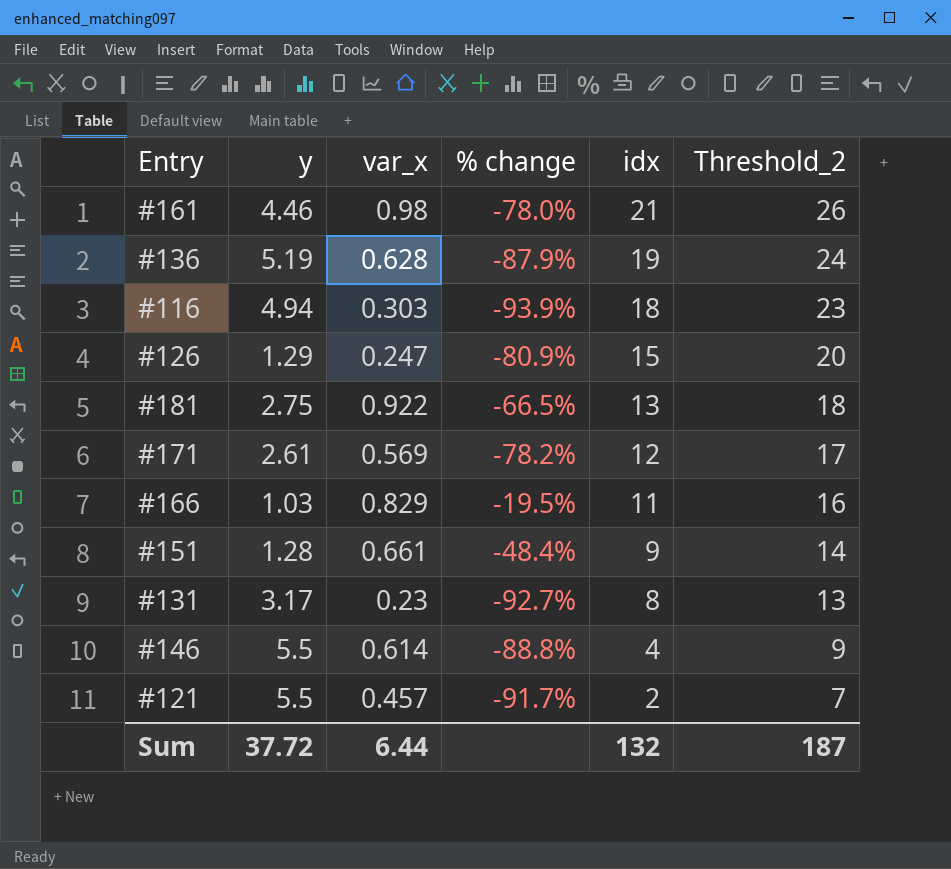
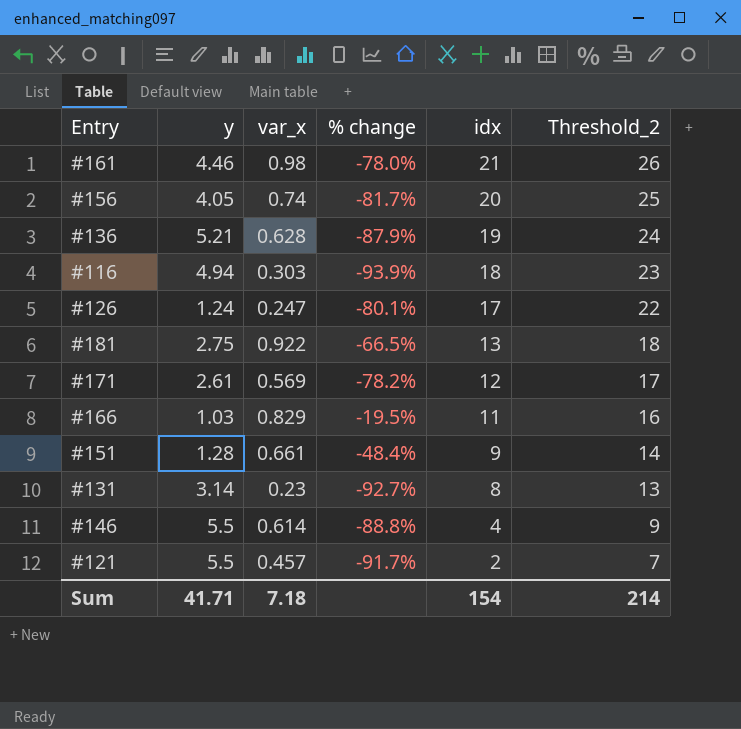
row #156: none -> 4.05 | 0.74 | -81.7% | 20 | 25
#136 | y: 5.19 -> 5.21
#126 | y: 1.29 -> 1.24
#126 | % change: -80.9% -> -80.1%
#126 | idx: 15 -> 17
#126 | Threshold_2: 20 -> 22
#131 | y: 3.17 -> 3.14
Sum | y: 37.72 -> 41.71
Sum | var_x: 6.44 -> 7.18
Sum | idx: 132 -> 154
Sum | Threshold_2: 187 -> 214

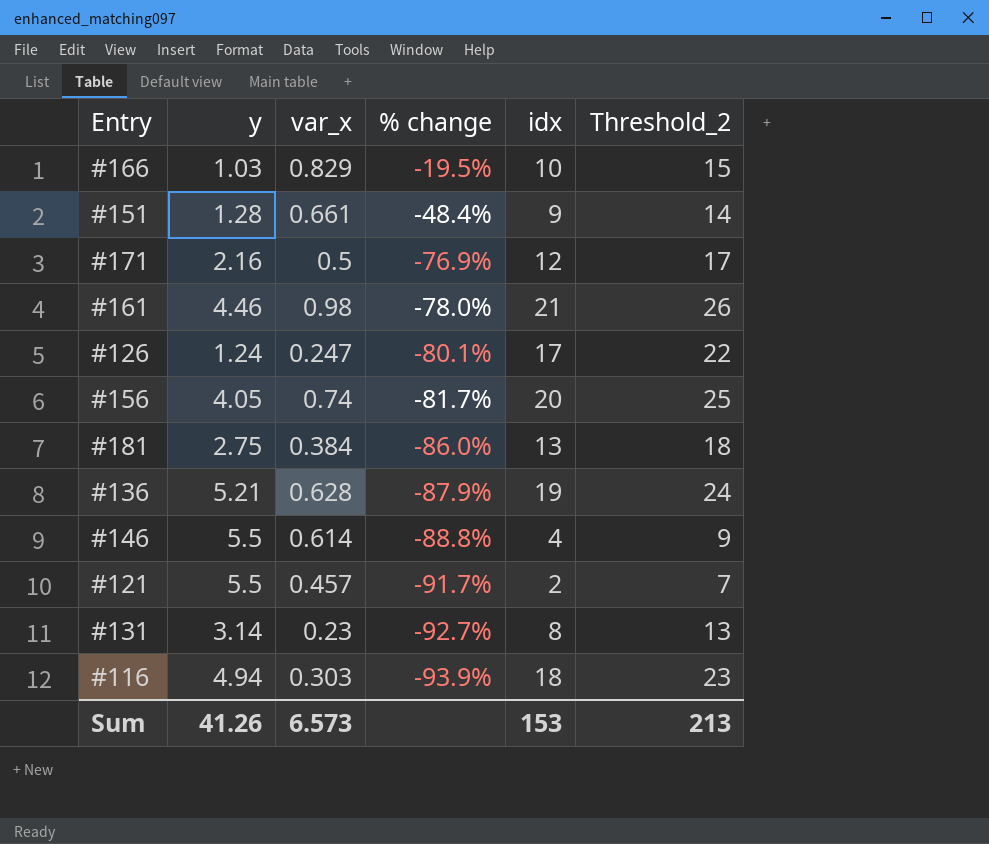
row order: idx descending -> % change descending
#166 | idx: 11 -> 10
#166 | Threshold_2: 16 -> 15
#171 | y: 2.61 -> 2.16
#171 | var_x: 0.569 -> 0.5
#171 | % change: -78.2% -> -76.9%
#181 | var_x: 0.922 -> 0.384
#181 | % change: -66.5% -> -86.0%
Sum | y: 41.71 -> 41.26
Sum | var_x: 7.18 -> 6.573
Sum | idx: 154 -> 153
Sum | Threshold_2: 214 -> 213

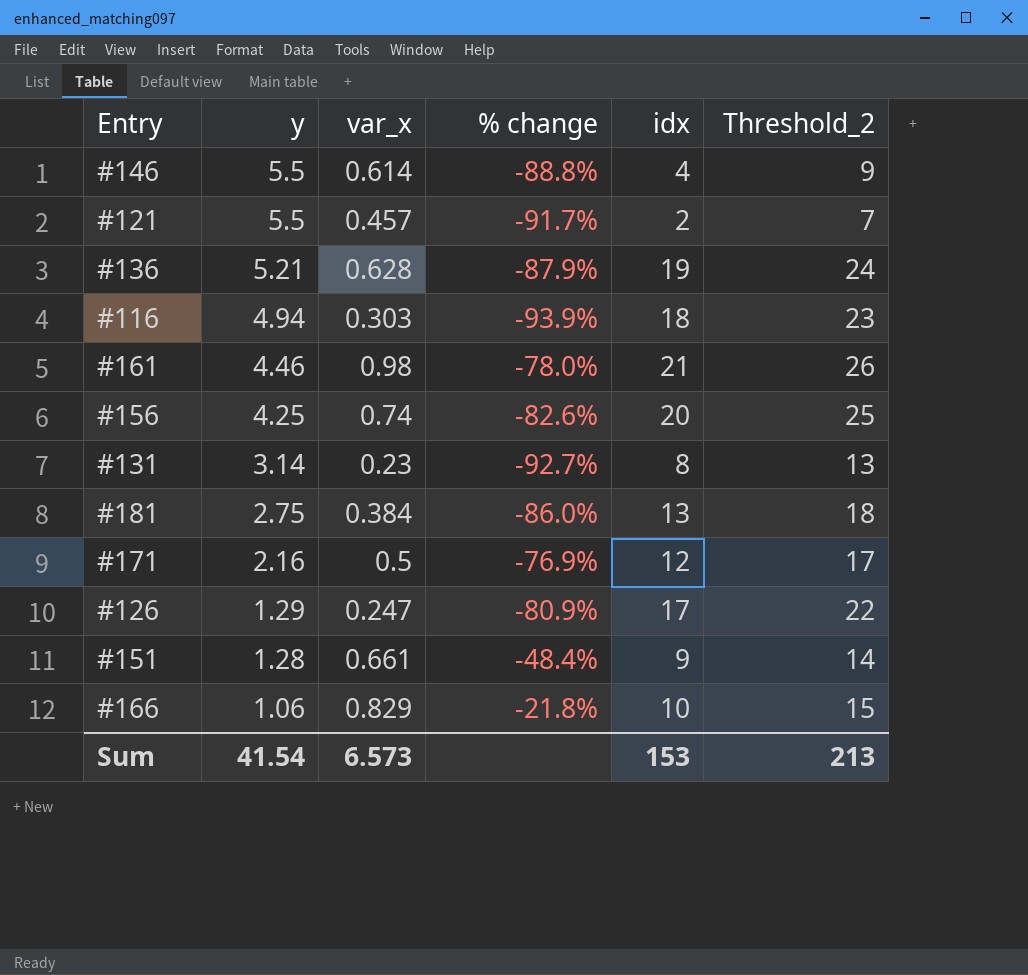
row order: % change descending -> y descending
#156 | y: 4.05 -> 4.25
#156 | % change: -81.7% -> -82.6%
#126 | y: 1.24 -> 1.29
#126 | % change: -80.1% -> -80.9%
#166 | y: 1.03 -> 1.06
#166 | % change: -19.5% -> -21.8%
Sum | y: 41.26 -> 41.54

